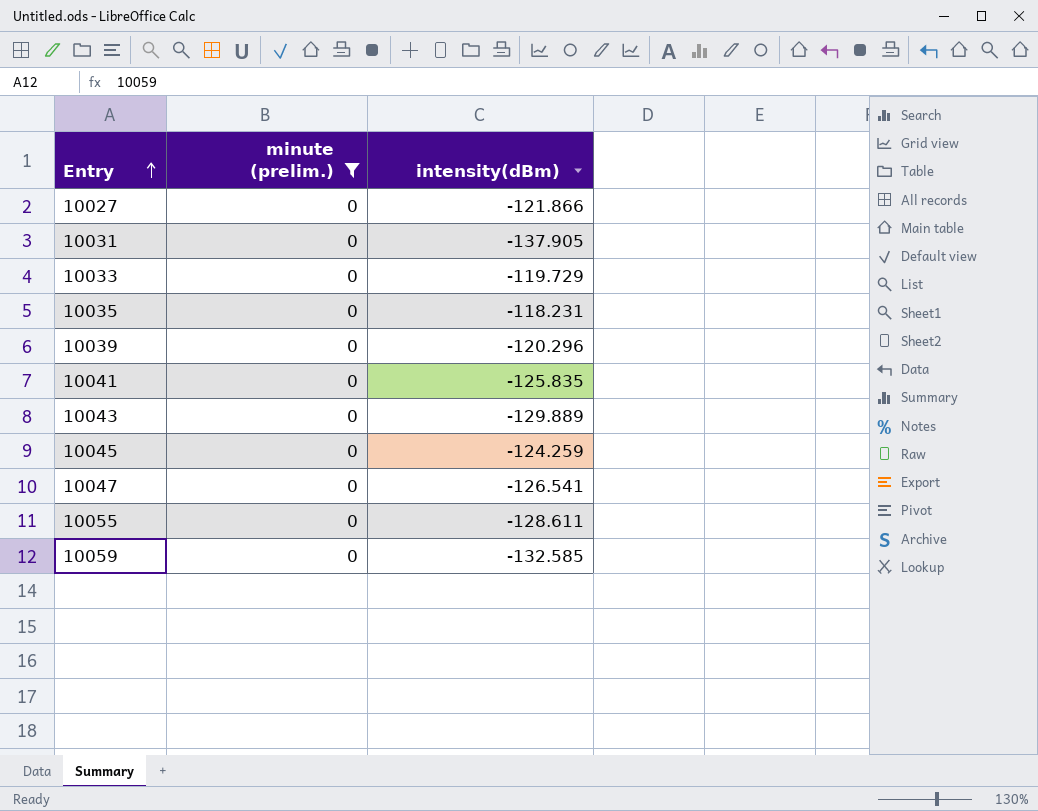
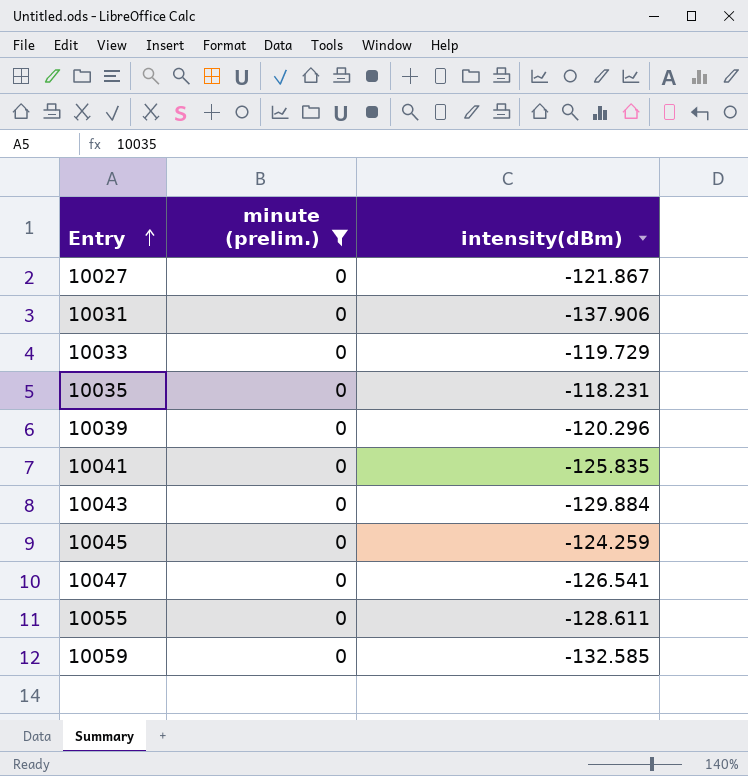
10027 | intensity(dBm): -121.866 -> -121.867
10031 | intensity(dBm): -137.905 -> -137.906
10043 | intensity(dBm): -129.889 -> -129.884

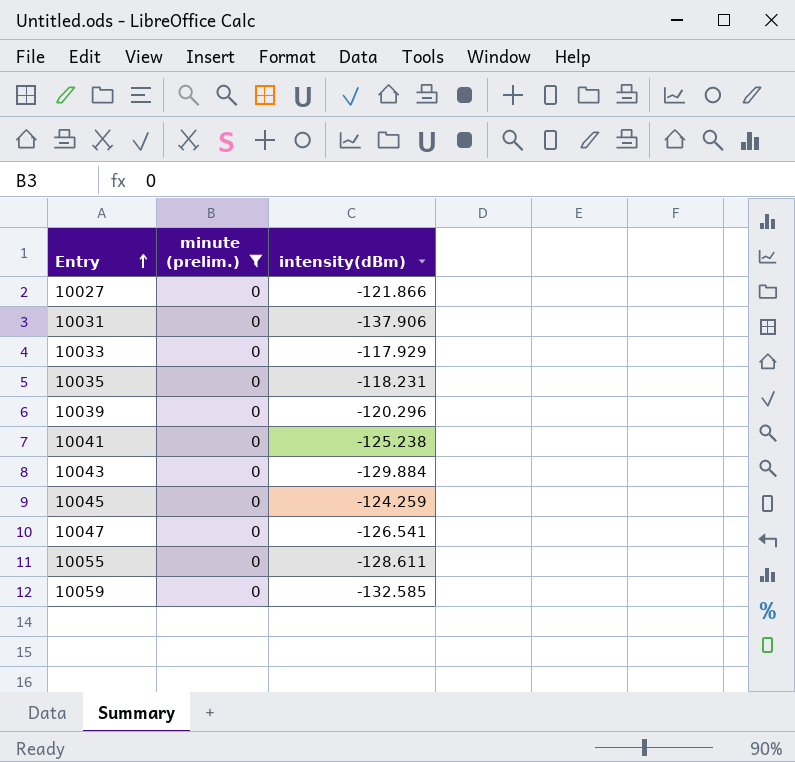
10027 | intensity(dBm): -121.867 -> -121.866
10033 | intensity(dBm): -119.729 -> -117.929
10041 | intensity(dBm): -125.835 -> -125.238

